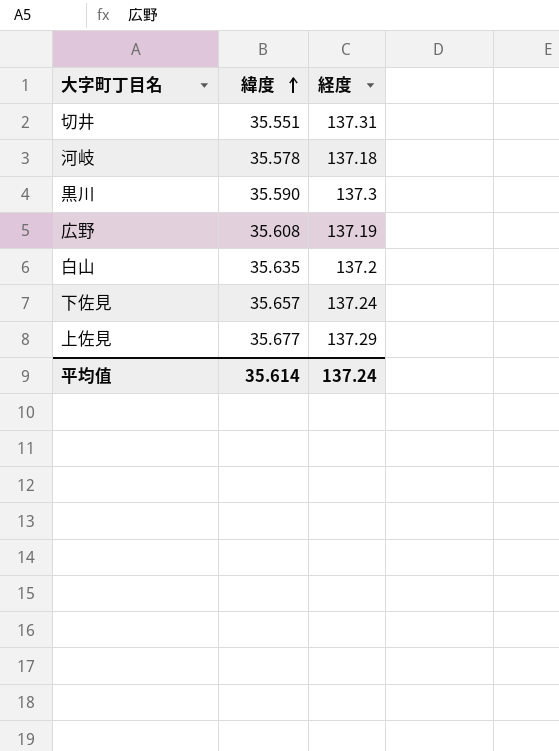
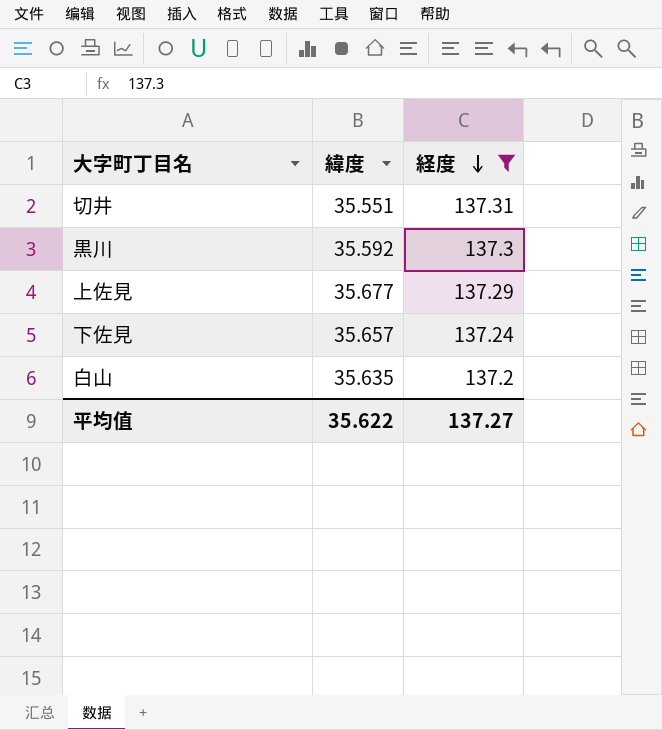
filter: none -> 経度 >= 137.2
row order: 緯度 ascending -> 経度 descending
黒川 | 緯度: 35.590 -> 35.592
平均值 | 緯度: 35.614 -> 35.622
平均值 | 経度: 137.24 -> 137.27

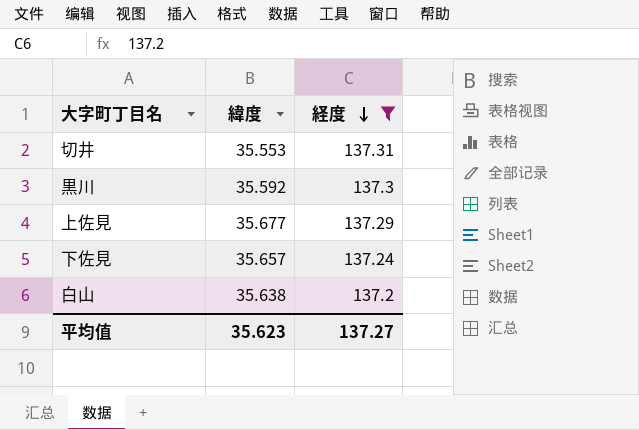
切井 | 緯度: 35.551 -> 35.553
白山 | 緯度: 35.635 -> 35.638
平均值 | 緯度: 35.622 -> 35.623

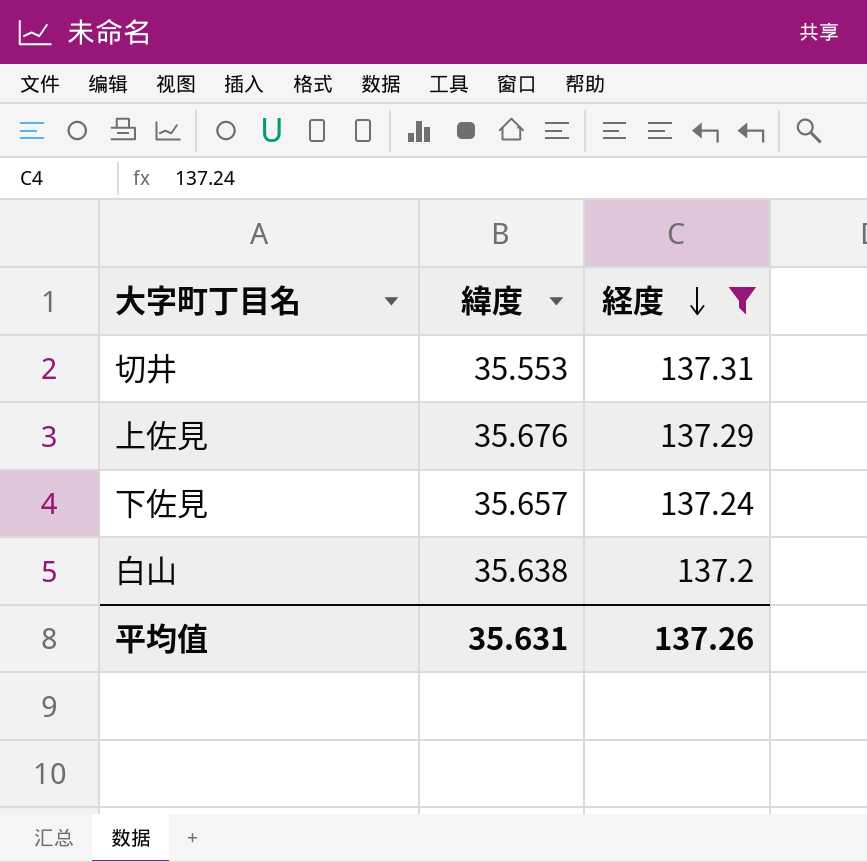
row 黒川: 35.592 | 137.3 -> none
上佐見 | 緯度: 35.677 -> 35.676
平均值 | 緯度: 35.623 -> 35.631
平均值 | 経度: 137.27 -> 137.26

